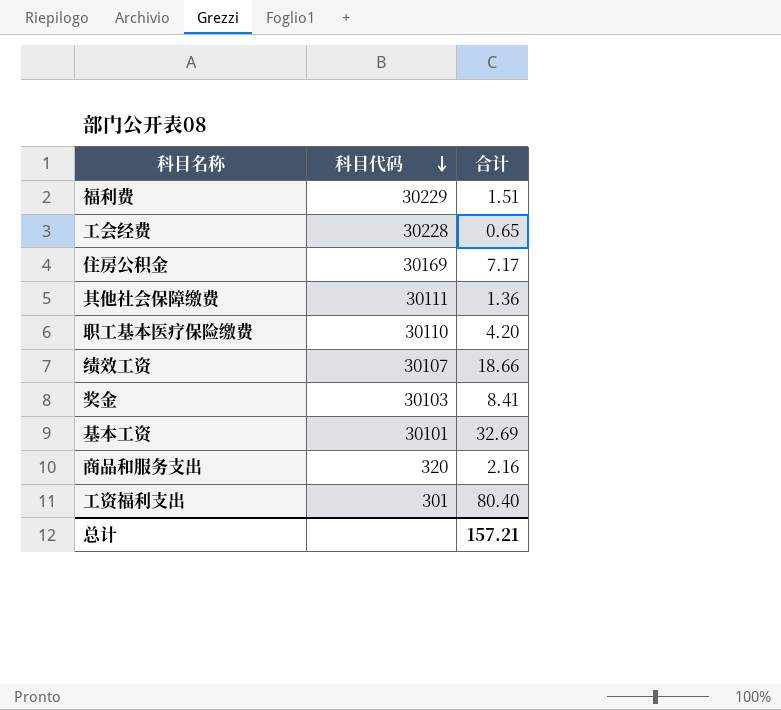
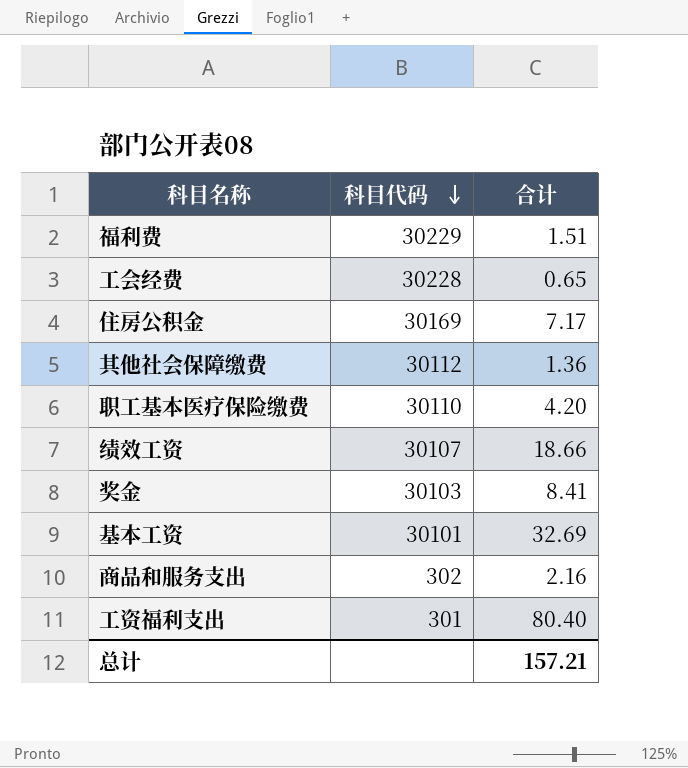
其他社会保障缴费 | 科目代码: 30111 -> 30112
商品和服务支出 | 科目代码: 320 -> 302

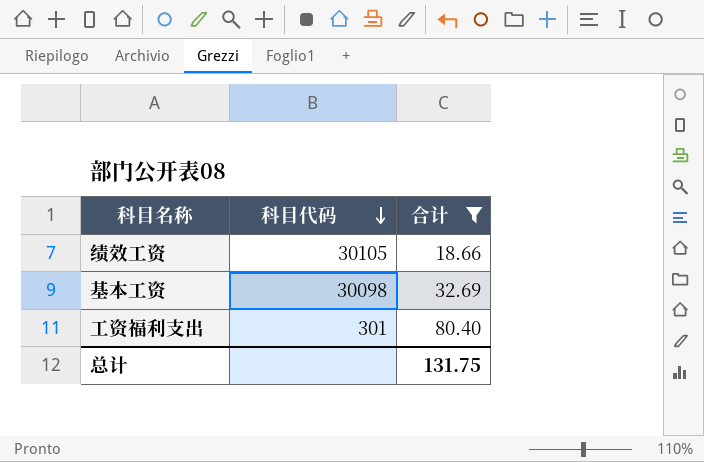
filter: none -> 合计 >= 18.66
绩效工资 | 科目代码: 30107 -> 30105
基本工资 | 科目代码: 30101 -> 30098
总计 | 合计: 157.21 -> 131.75

